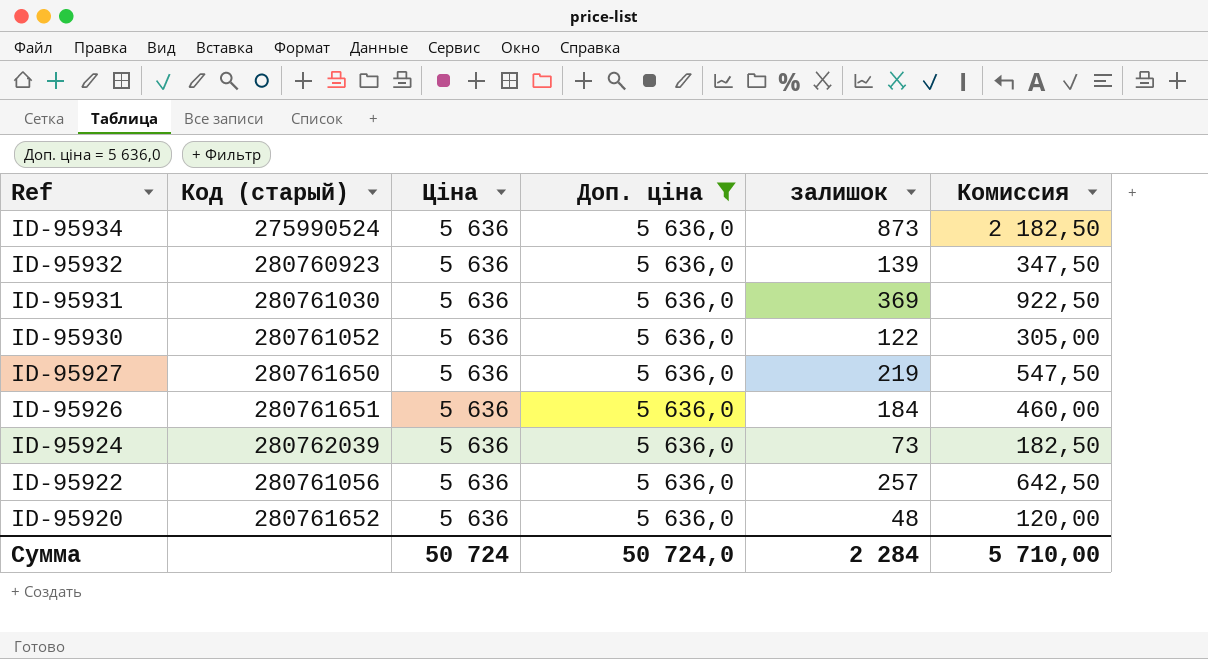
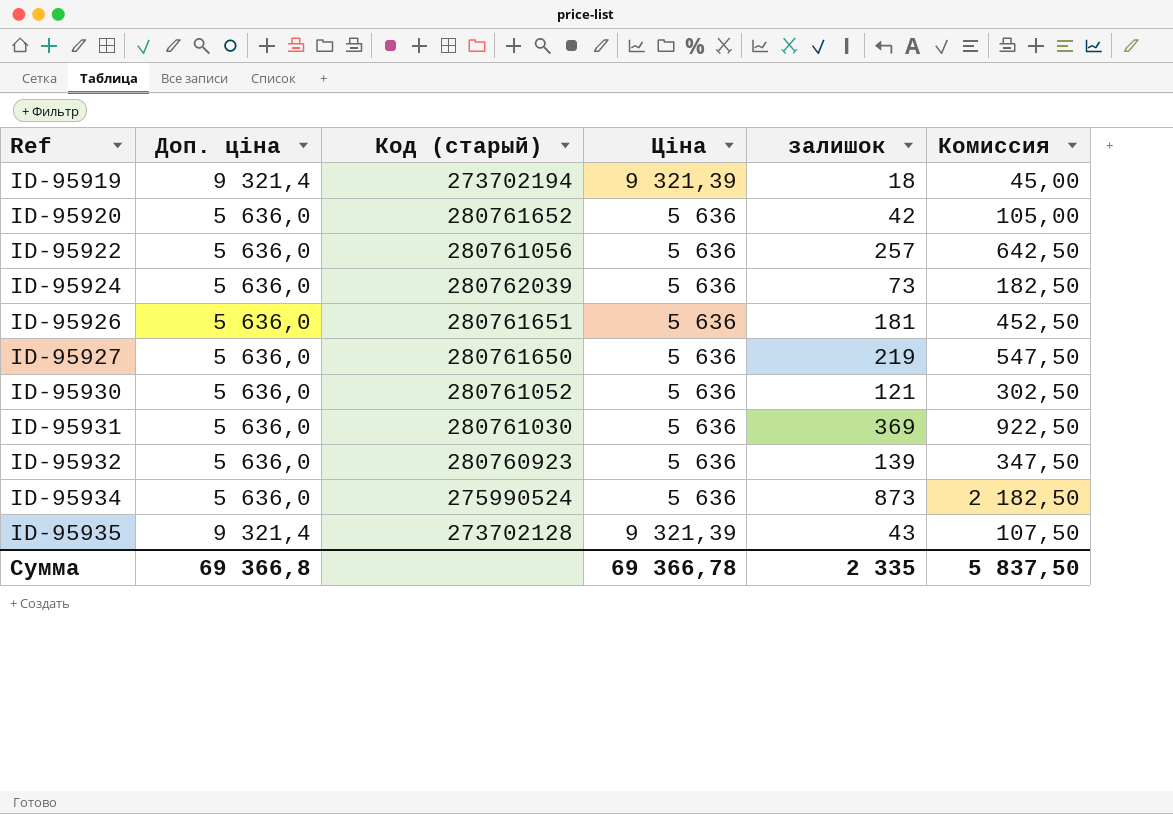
filter: Доп. ціна = 5 636,0 -> none
row order: Ref descending -> Ref ascending
column Доп. ціна | position: 4 -> 2
ID-95920 | залишок: 48 -> 42
ID-95920 | Комиссия: 120,00 -> 105,00
ID-95926 | залишок: 184 -> 181
ID-95926 | Комиссия: 460,00 -> 452,50
ID-95930 | залишок: 122 -> 121
ID-95930 | Комиссия: 305,00 -> 302,50
Сумма | Доп. ціна: 50 724,0 -> 69 366,8
Сумма | Ціна: 50 724 -> 69 366,78
Сумма | залишок: 2 284 -> 2 335
Сумма | Комиссия: 5 710,00 -> 5 837,50

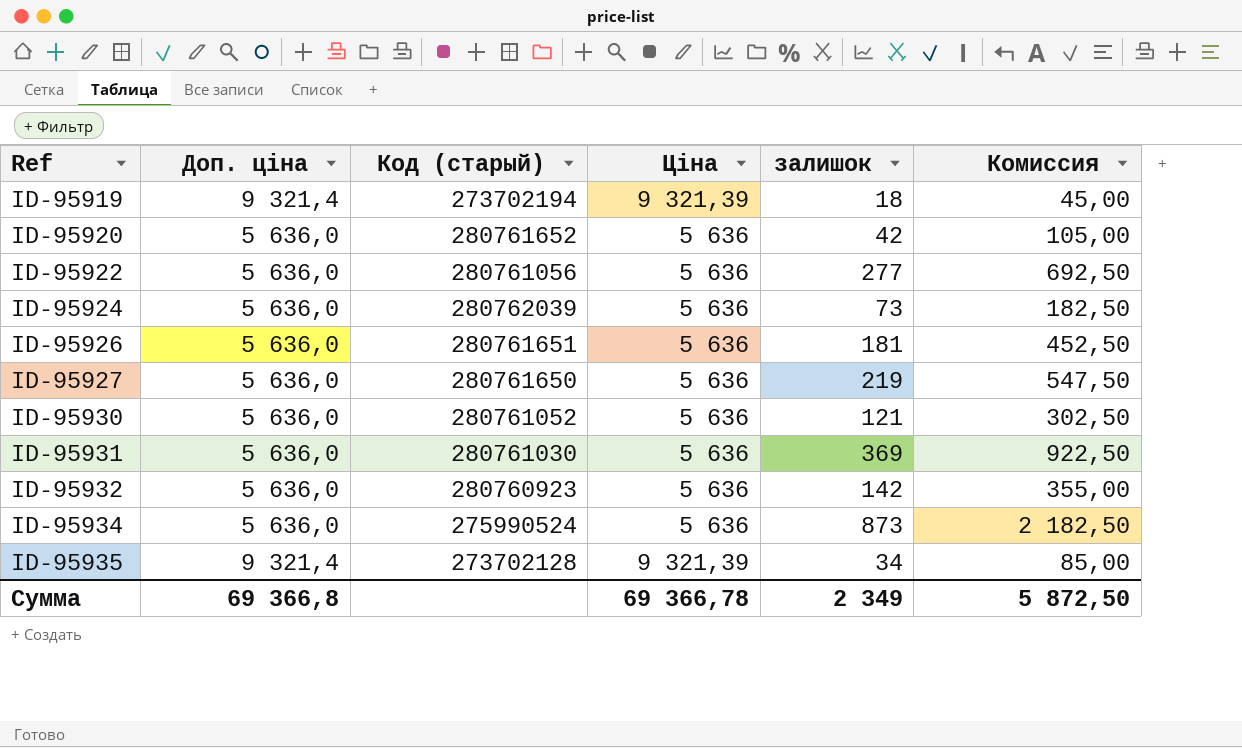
ID-95922 | залишок: 257 -> 277
ID-95922 | Комиссия: 642,50 -> 692,50
ID-95932 | залишок: 139 -> 142
ID-95932 | Комиссия: 347,50 -> 355,00
ID-95935 | залишок: 43 -> 34
ID-95935 | Комиссия: 107,50 -> 85,00
Сумма | залишок: 2 335 -> 2 349
Сумма | Комиссия: 5 837,50 -> 5 872,50

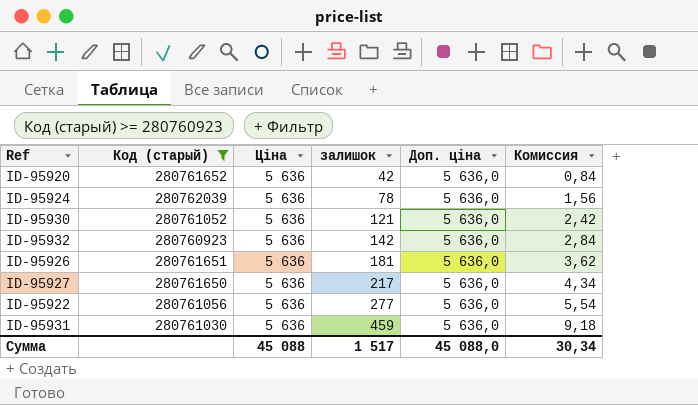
filter: none -> Код (старый) >= 280760923
row order: Ref ascending -> залишок ascending
column Доп. ціна | position: 2 -> 5
column Комиссия | formula: [залишок] * 2,5 -> [залишок] * 0,02
ID-95924 | залишок: 73 -> 78
ID-95927 | залишок: 219 -> 217
ID-95931 | залишок: 369 -> 459
Сумма | Ціна: 69 366,78 -> 45 088
Сумма | залишок: 2 349 -> 1 517
Сумма | Доп. ціна: 69 366,8 -> 45 088,0
Сумма | Комиссия: 5 872,50 -> 30,34

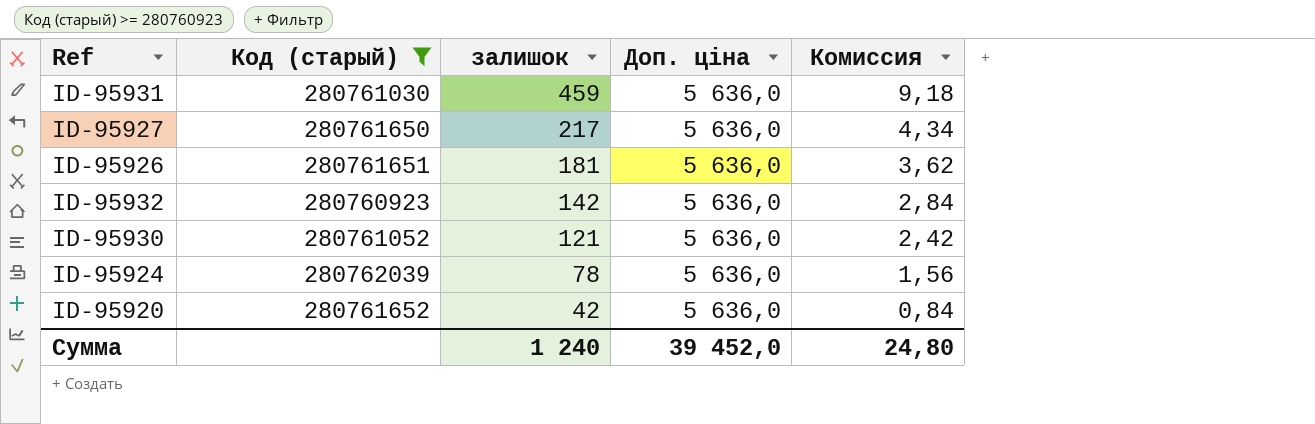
row order: залишок ascending -> залишок descending
column Ціна | position: 3 -> none
row ID-95922: 280761056 | 5 636 | 277 | 5 636,0 | 5,54 -> none
Сумма | залишок: 1 517 -> 1 240
Сумма | Доп. ціна: 45 088,0 -> 39 452,0
Сумма | Комиссия: 30,34 -> 24,80

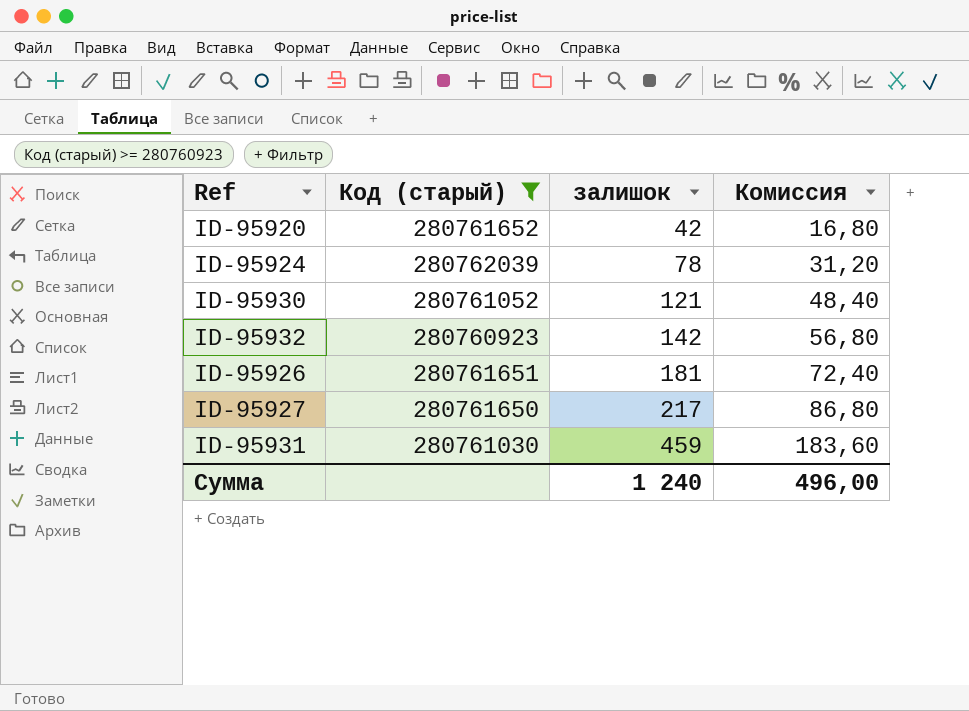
row order: залишок descending -> залишок ascending
column Доп. ціна | position: 4 -> none
column Комиссия | formula: [залишок] * 0,02 -> [залишок] * 0,4
Сумма | Комиссия: 24,80 -> 496,00

